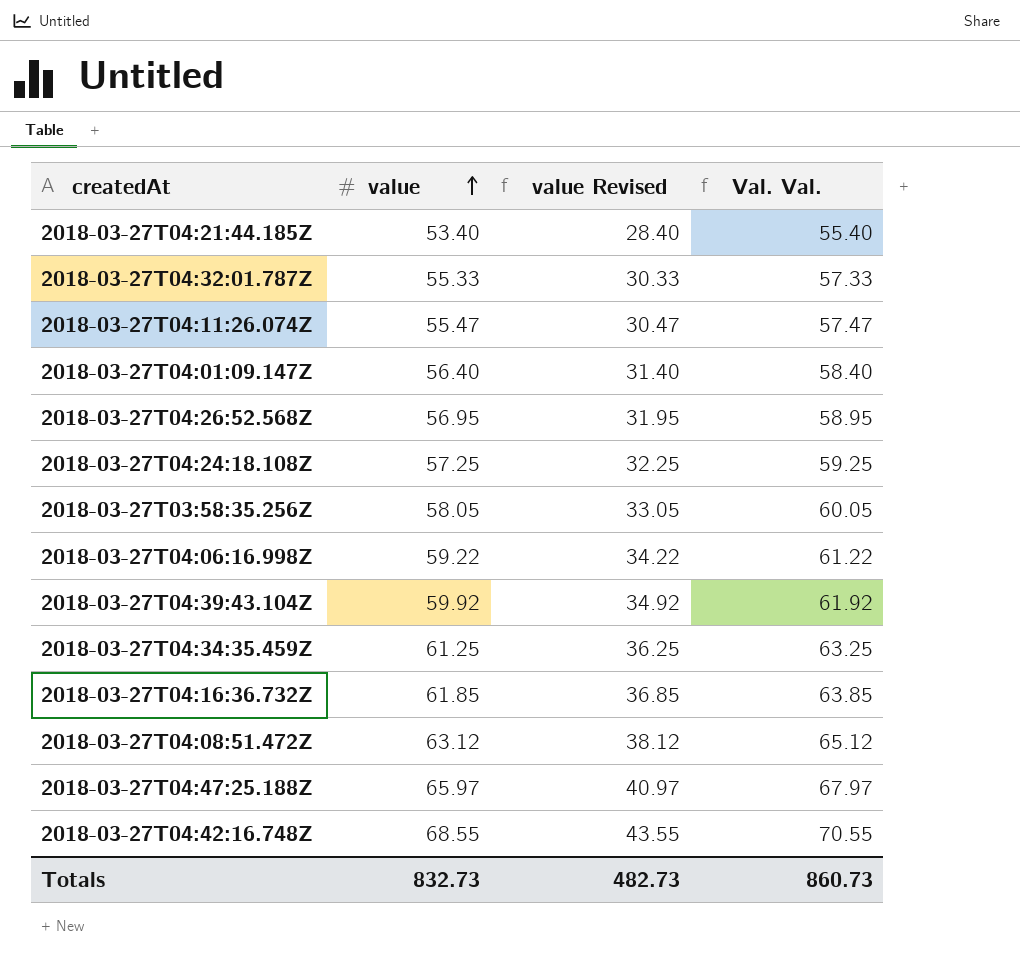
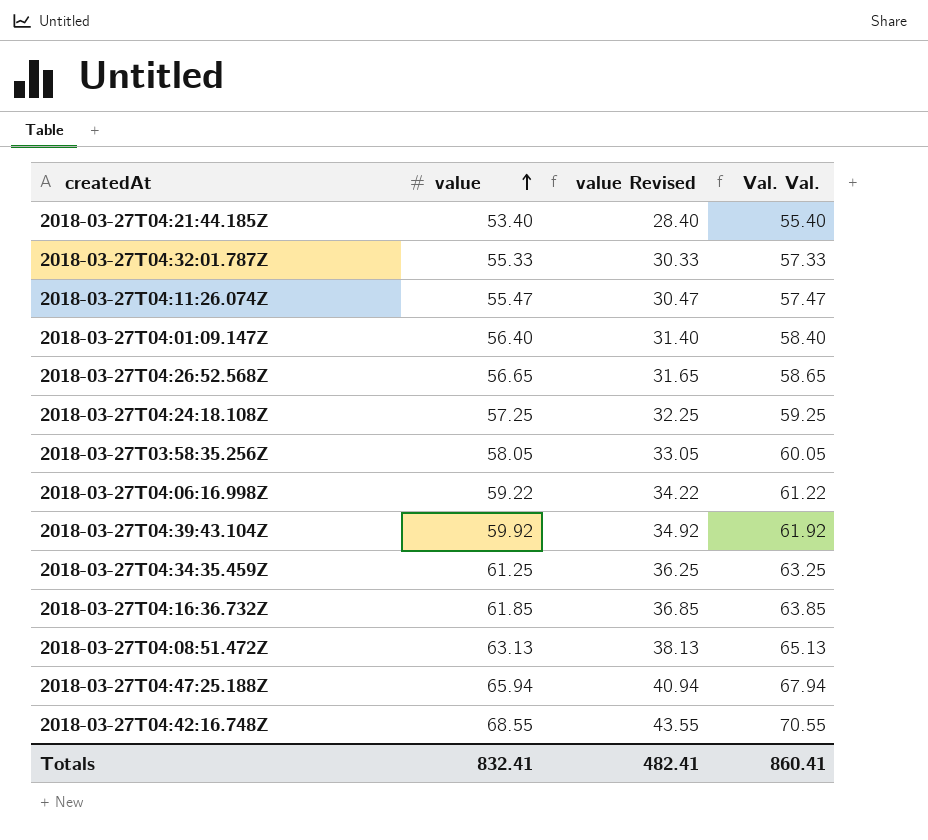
2018-03-27T04:26:52.568Z | value: 56.95 -> 56.65
2018-03-27T04:26:52.568Z | value Revised: 31.95 -> 31.65
2018-03-27T04:26:52.568Z | Val. Val.: 58.95 -> 58.65
2018-03-27T04:08:51.472Z | value: 63.12 -> 63.13
2018-03-27T04:08:51.472Z | value Revised: 38.12 -> 38.13
2018-03-27T04:08:51.472Z | Val. Val.: 65.12 -> 65.13
2018-03-27T04:47:25.188Z | value: 65.97 -> 65.94
2018-03-27T04:47:25.188Z | value Revised: 40.97 -> 40.94
2018-03-27T04:47:25.188Z | Val. Val.: 67.97 -> 67.94
Totals | value: 832.73 -> 832.41
Totals | value Revised: 482.73 -> 482.41
Totals | Val. Val.: 860.73 -> 860.41

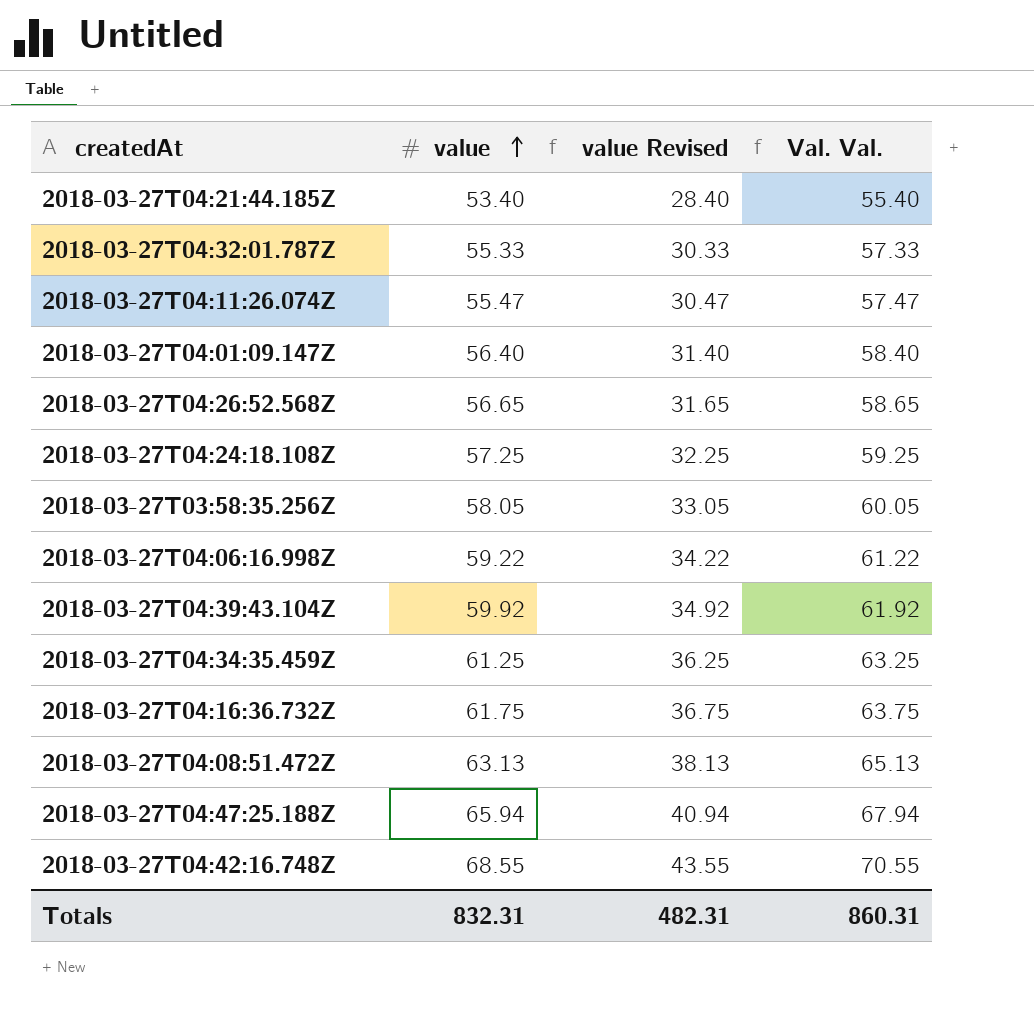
2018-03-27T04:16:36.732Z | value: 61.85 -> 61.75
2018-03-27T04:16:36.732Z | value Revised: 36.85 -> 36.75
2018-03-27T04:16:36.732Z | Val. Val.: 63.85 -> 63.75
Totals | value: 832.41 -> 832.31
Totals | value Revised: 482.41 -> 482.31
Totals | Val. Val.: 860.41 -> 860.31

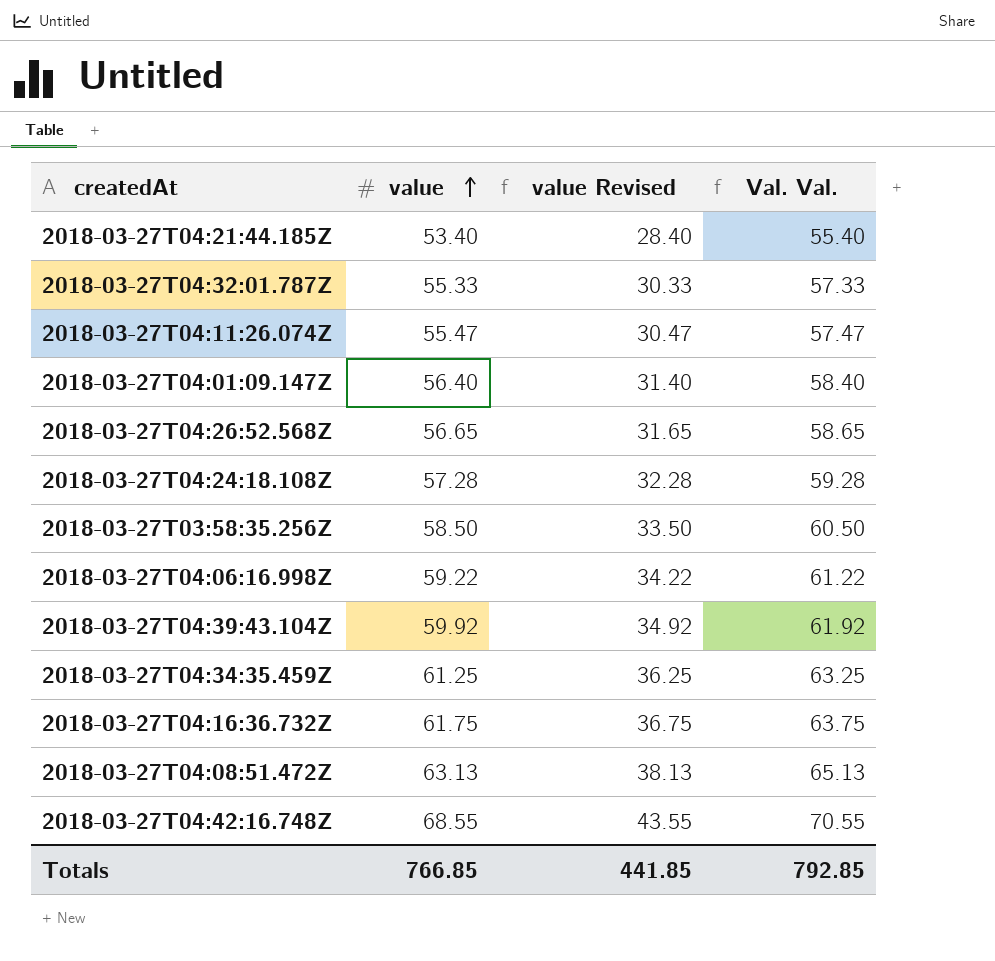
row 2018-03-27T04:47:25.188Z: 65.94 | 40.94 | 67.94 -> none
2018-03-27T04:24:18.108Z | value: 57.25 -> 57.28
2018-03-27T04:24:18.108Z | value Revised: 32.25 -> 32.28
2018-03-27T04:24:18.108Z | Val. Val.: 59.25 -> 59.28
2018-03-27T03:58:35.256Z | value: 58.05 -> 58.50
2018-03-27T03:58:35.256Z | value Revised: 33.05 -> 33.50
2018-03-27T03:58:35.256Z | Val. Val.: 60.05 -> 60.50
Totals | value: 832.31 -> 766.85
Totals | value Revised: 482.31 -> 441.85
Totals | Val. Val.: 860.31 -> 792.85

